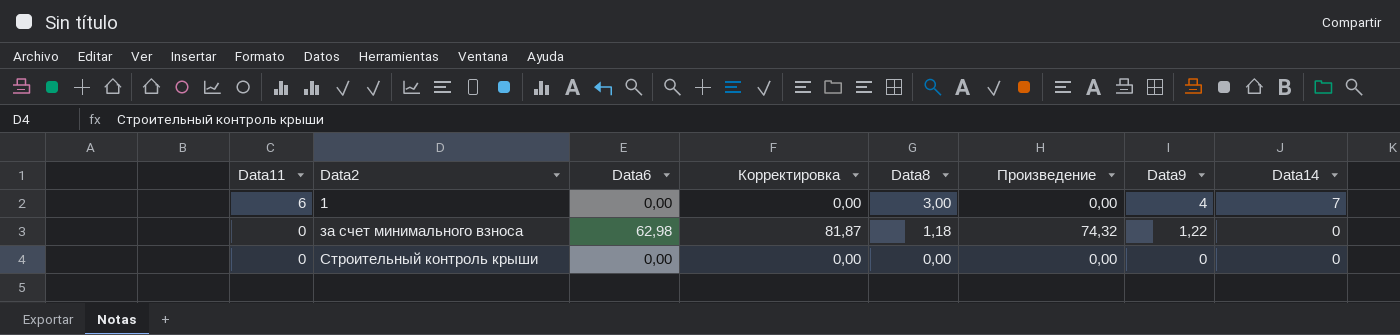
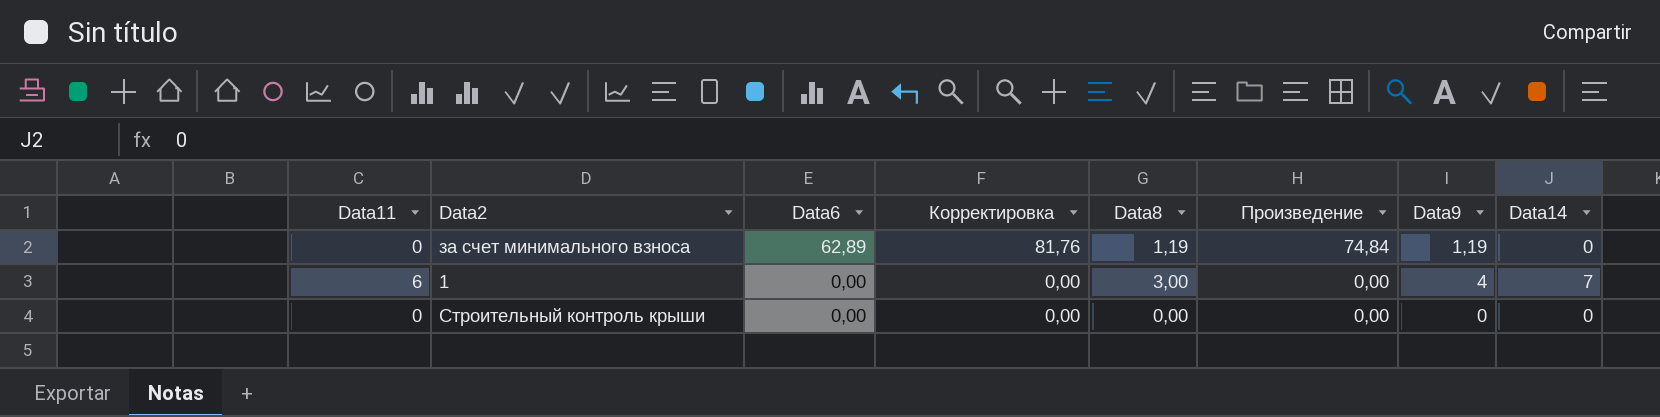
row order: Data11 descending -> Data6 descending
за счет минимального взноса | Data6: 62,98 -> 62,89
за счет минимального взноса | Корректировка: 81,87 -> 81,76
за счет минимального взноса | Data8: 1,18 -> 1,19
за счет минимального взноса | Произведение: 74,32 -> 74,84
за счет минимального взноса | Data9: 1,22 -> 1,19

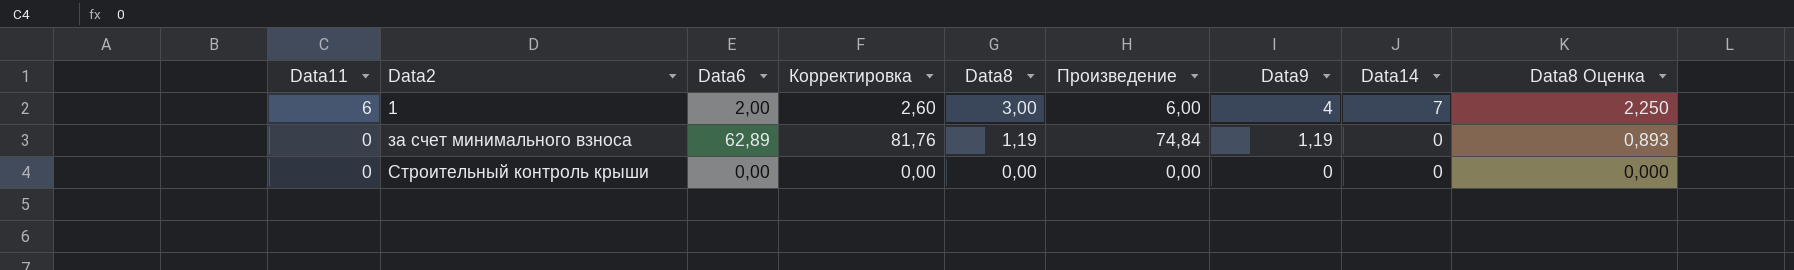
row order: Data6 descending -> Data11 descending
column Data8 Оценка | formula: none -> [Data8] * 0,75
1 | Data6: 0,00 -> 2,00
1 | Корректировка: 0,00 -> 2,60
1 | Произведение: 0,00 -> 6,00

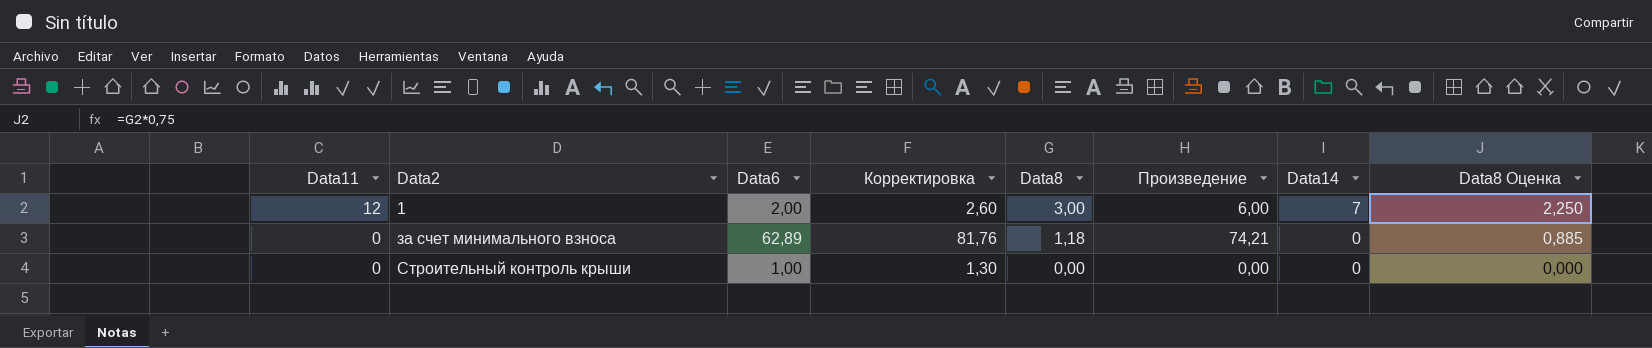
column Data9 | position: 7 -> none
1 | Data11: 6 -> 12
за счет минимального взноса | Data8: 1,19 -> 1,18
за счет минимального взноса | Произведение: 74,84 -> 74,21
за счет минимального взноса | Data8 Оценка: 0,893 -> 0,885
Строительный контроль крыши | Data6: 0,00 -> 1,00
Строительный контроль крыши | Корректировка: 0,00 -> 1,30

